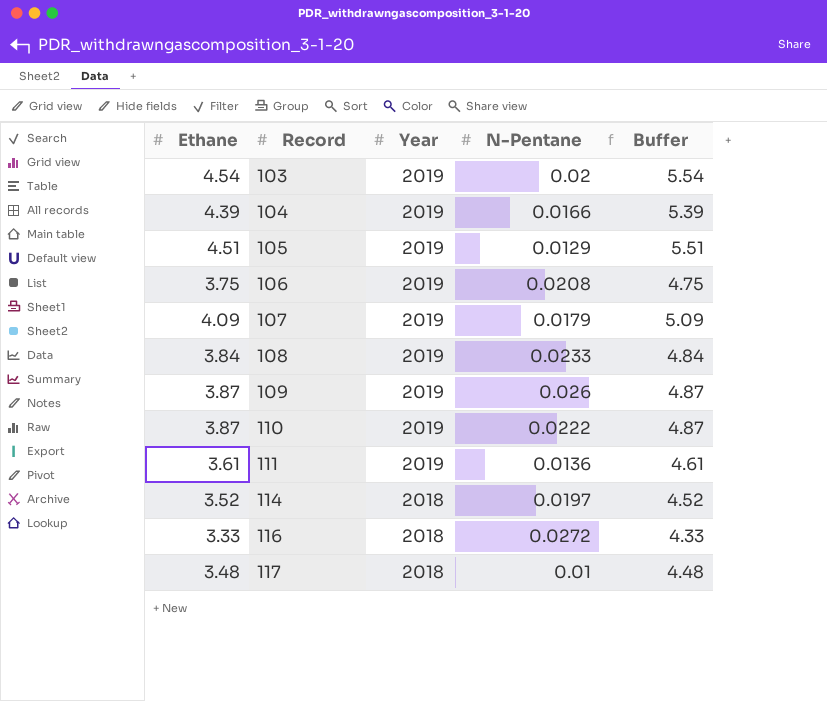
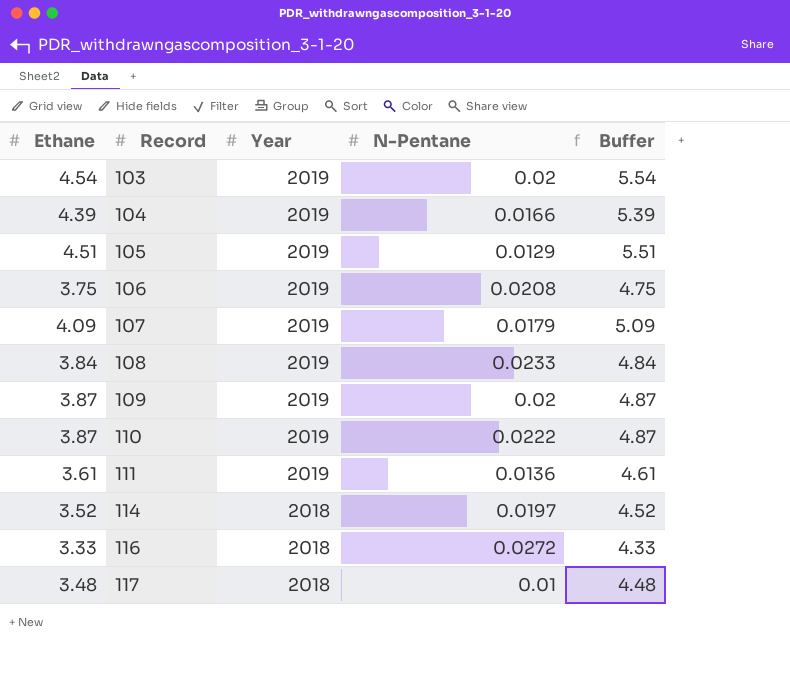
109 | N-Pentane: 0.026 -> 0.02

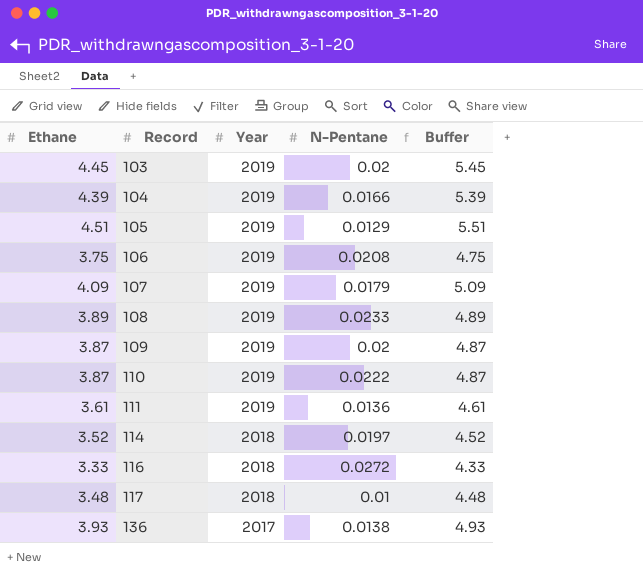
103 | Ethane: 4.54 -> 4.45
103 | Buffer: 5.54 -> 5.45
108 | Ethane: 3.84 -> 3.89
108 | Buffer: 4.84 -> 4.89
row 136: none -> 3.93 | 2017 | 0.0138 | 4.93

